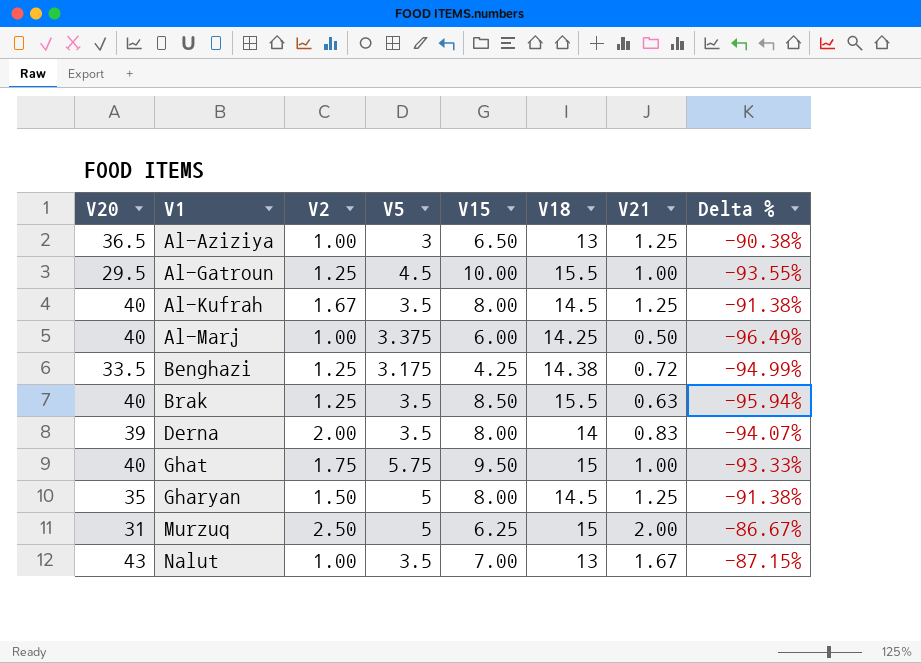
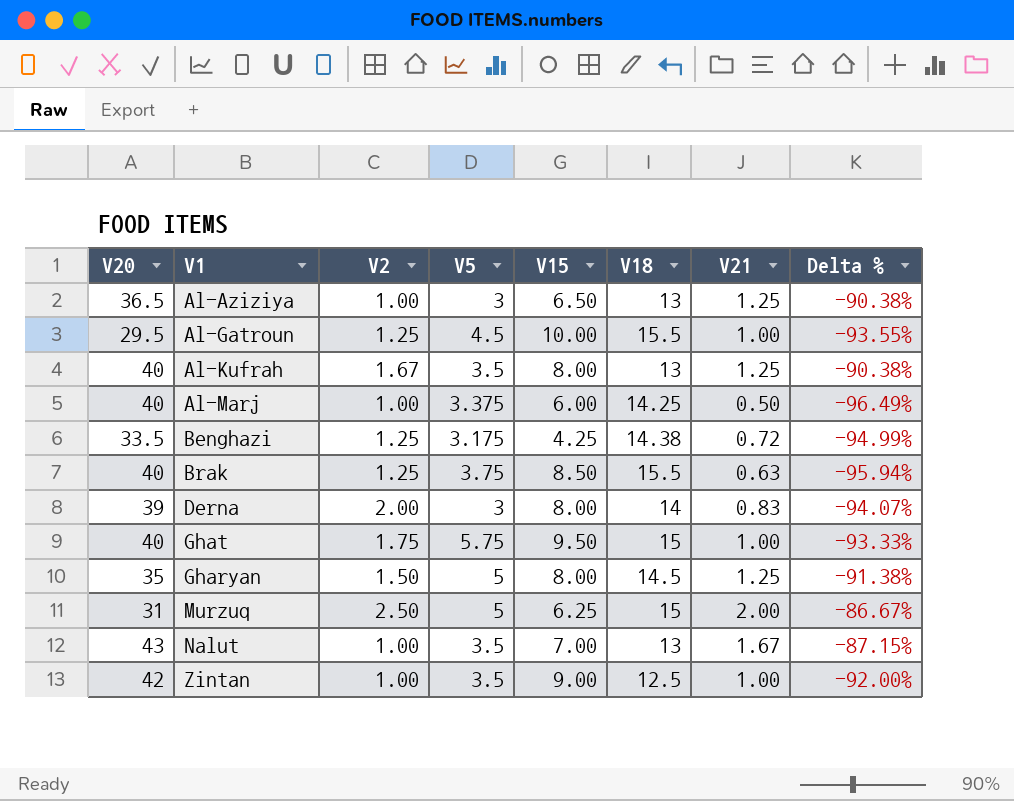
Al-Kufrah | V18: 14.5 -> 13
Al-Kufrah | Delta %: -91.38% -> -90.38%
Brak | V5: 3.5 -> 3.75
Derna | V5: 3.5 -> 3
row Zintan: none -> 42 | 1.00 | 3.5 | 9.00 | 12.5 | 1.00 | -92.00%

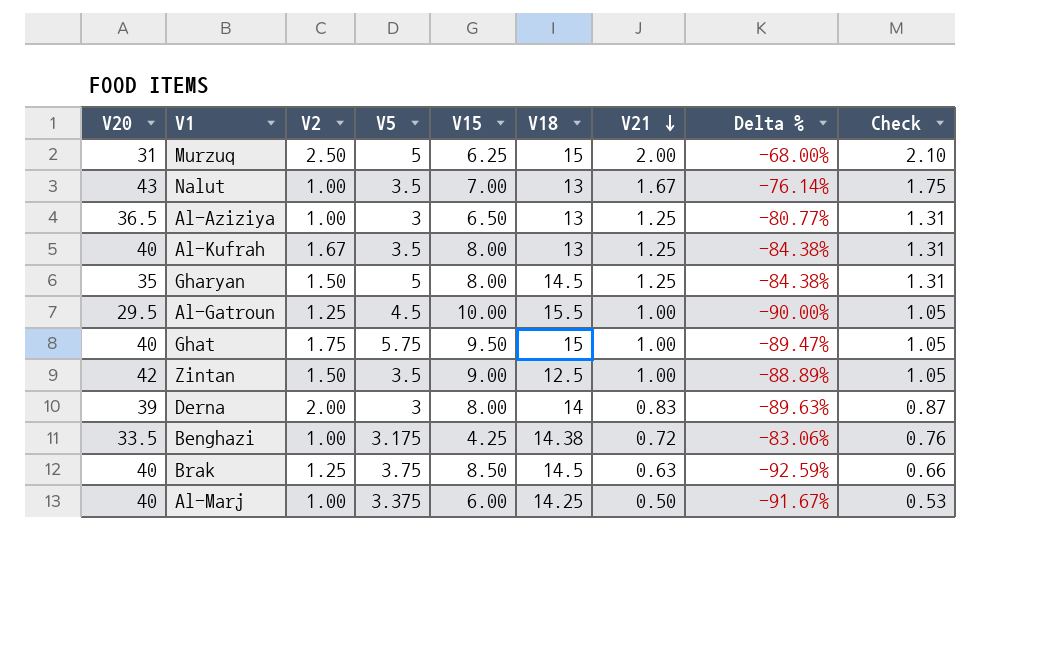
row order: none -> V21 descending
column Delta % | formula: ([V21] - [V18]) / [V18] -> ([V21] - [V15]) / [V15]
column Check | formula: none -> [V21] * 1.05
Zintan | V2: 1.00 -> 1.50
Benghazi | V2: 1.25 -> 1.00
Brak | V18: 15.5 -> 14.5

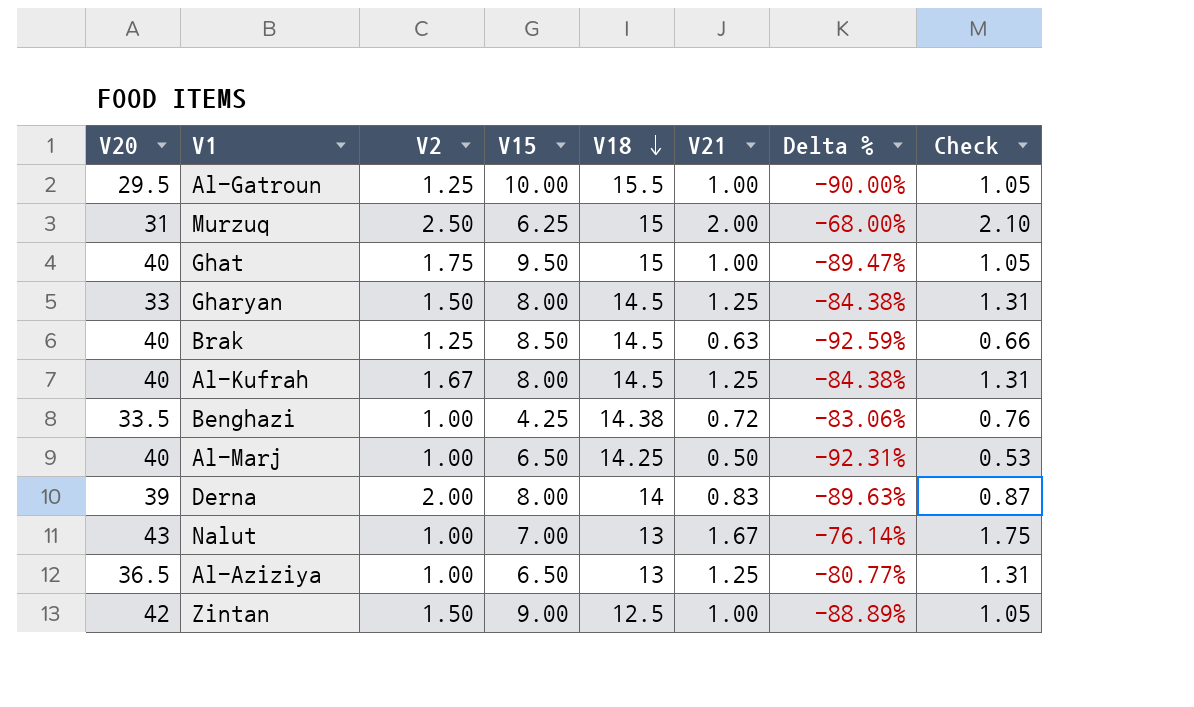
row order: V21 descending -> V18 descending
column V5 | position: 4 -> none
Gharyan | V20: 35 -> 33
Al-Kufrah | V18: 13 -> 14.5
Al-Marj | V15: 6.00 -> 6.50
Al-Marj | Delta %: -91.67% -> -92.31%

